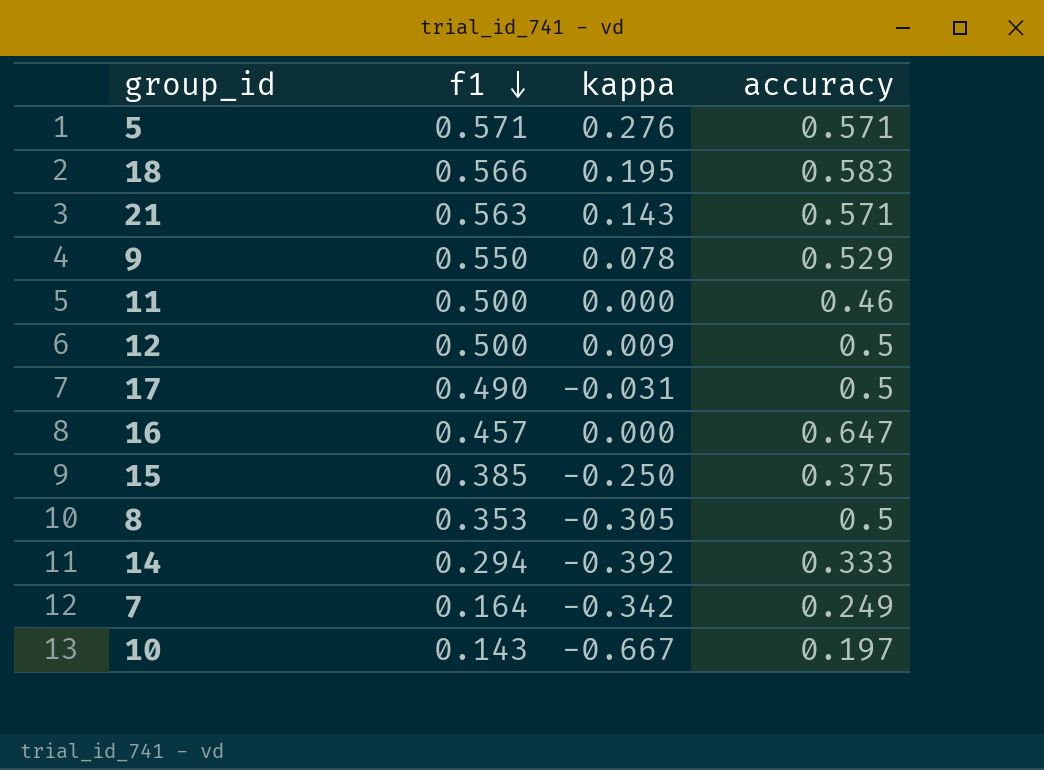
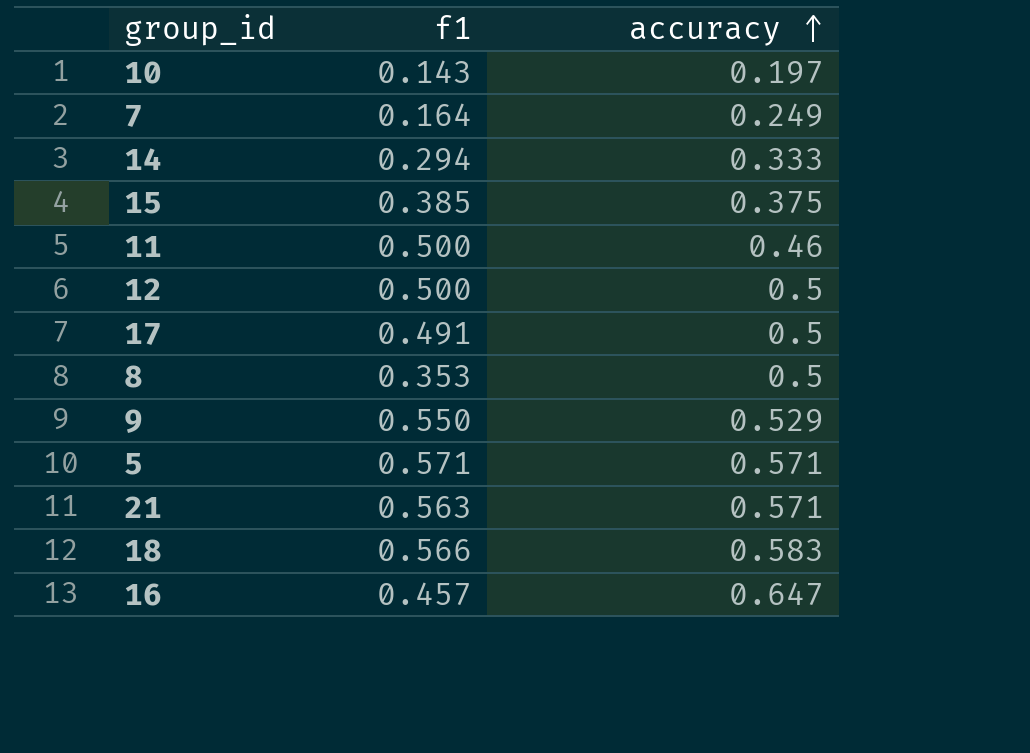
row order: f1 descending -> accuracy ascending
column kappa | position: 3 -> none
17 | f1: 0.490 -> 0.491

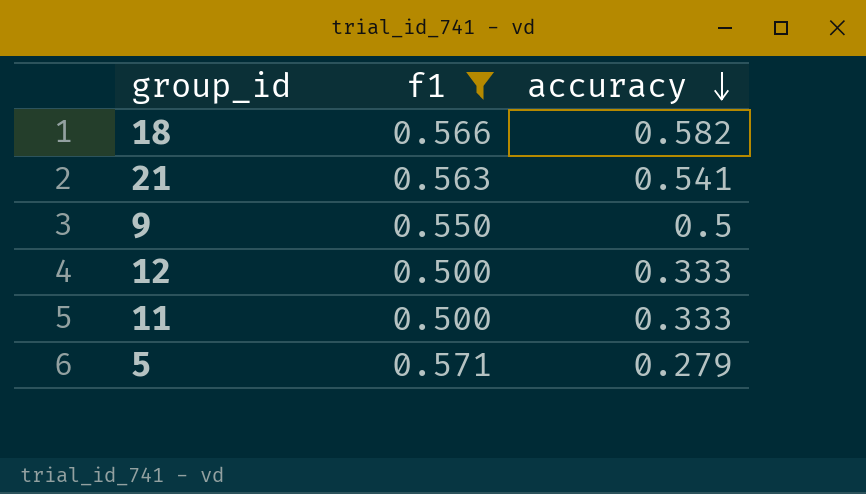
filter: none -> f1 >= 0.500
row order: accuracy ascending -> accuracy descending
18 | accuracy: 0.583 -> 0.582
21 | accuracy: 0.571 -> 0.541
9 | accuracy: 0.529 -> 0.5
12 | accuracy: 0.5 -> 0.333
11 | accuracy: 0.46 -> 0.333
5 | accuracy: 0.571 -> 0.279

